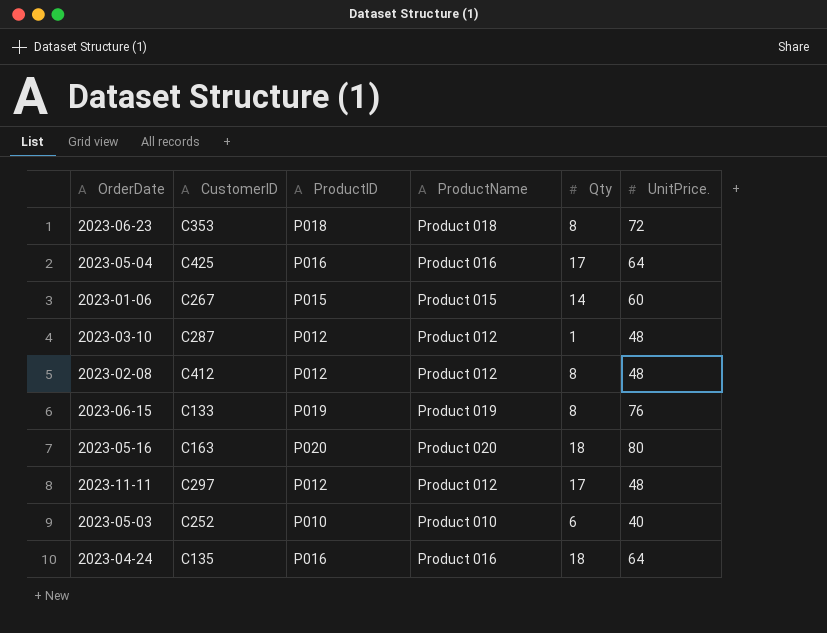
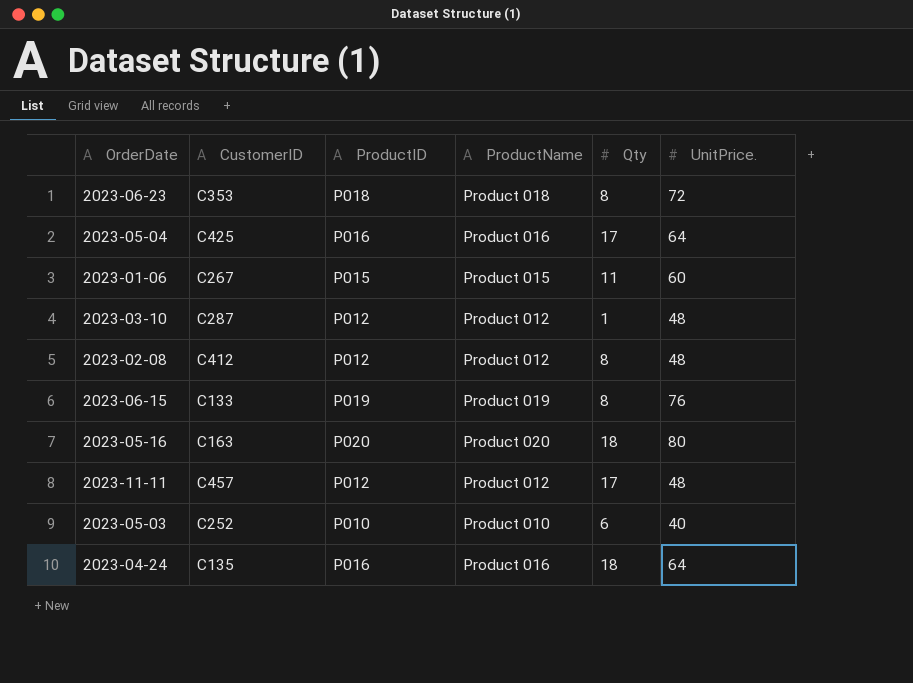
2023-01-06 | Qty: 14 -> 11
2023-11-11 | CustomerID: C297 -> C457

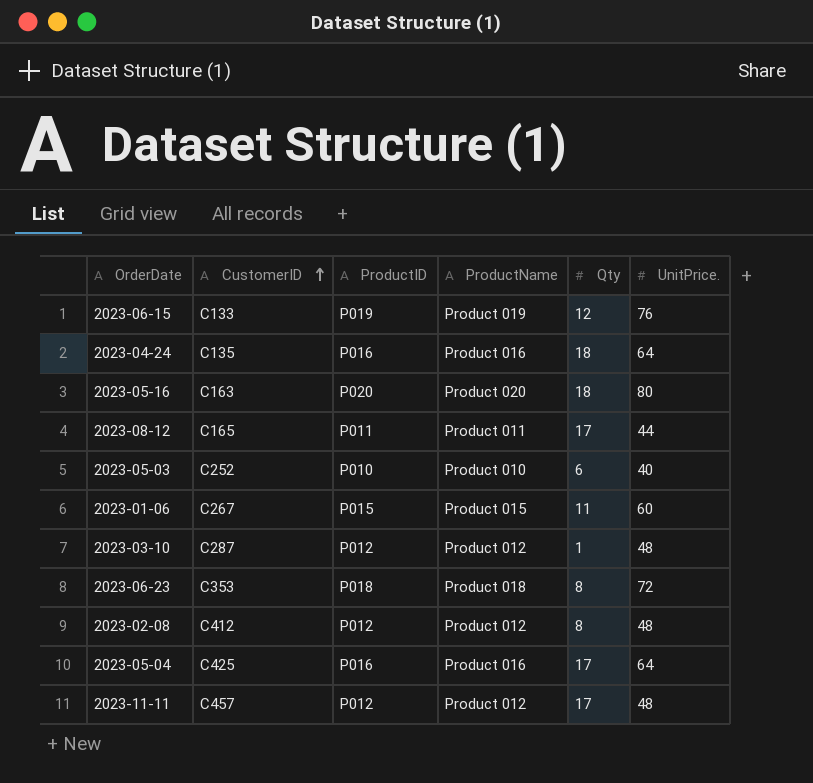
row order: none -> CustomerID ascending
2023-06-15 | Qty: 8 -> 12
row 2023-08-12: none -> C165 | P011 | Product 011 | 17 | 44

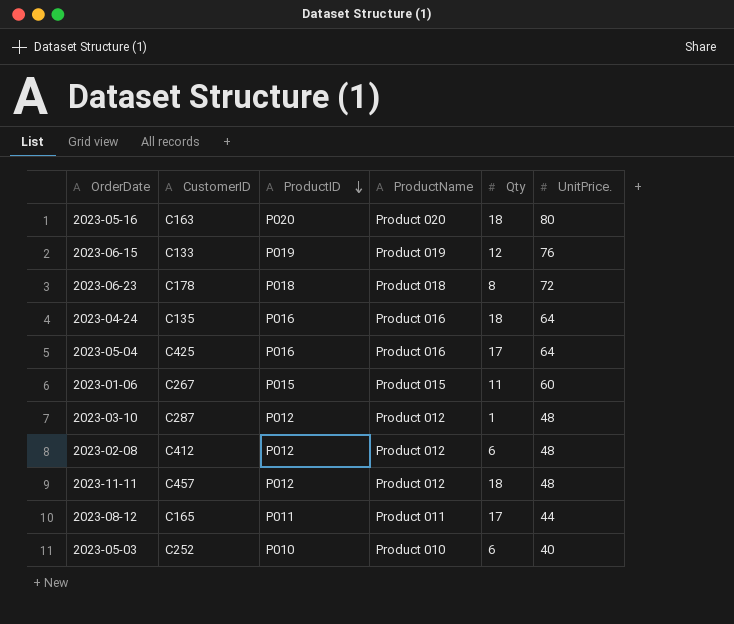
row order: CustomerID ascending -> ProductID descending
2023-06-23 | CustomerID: C353 -> C178
2023-02-08 | Qty: 8 -> 6
2023-11-11 | Qty: 17 -> 18

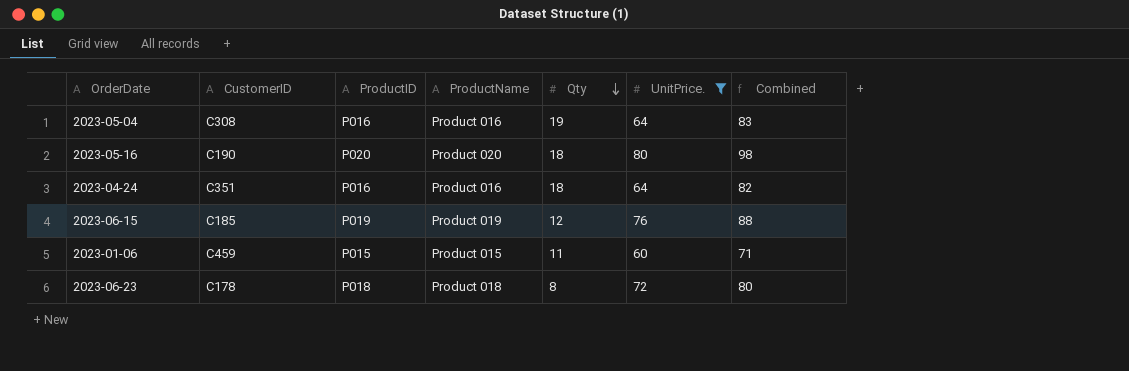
filter: none -> UnitPrice. >= 60
row order: ProductID descending -> Qty descending
column Combined | formula: none -> [Qty] + [UnitPrice.]
2023-05-04 | CustomerID: C425 -> C308
2023-05-04 | Qty: 17 -> 19
2023-05-16 | CustomerID: C163 -> C190
2023-04-24 | CustomerID: C135 -> C351
2023-06-15 | CustomerID: C133 -> C185
2023-01-06 | CustomerID: C267 -> C459

